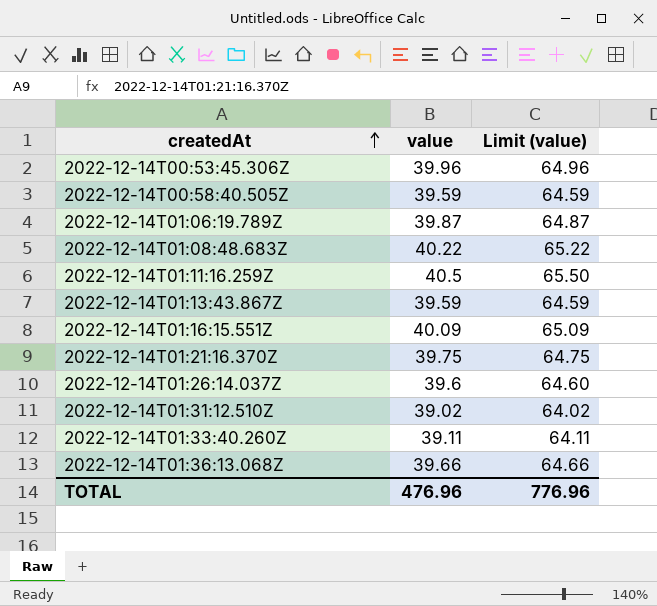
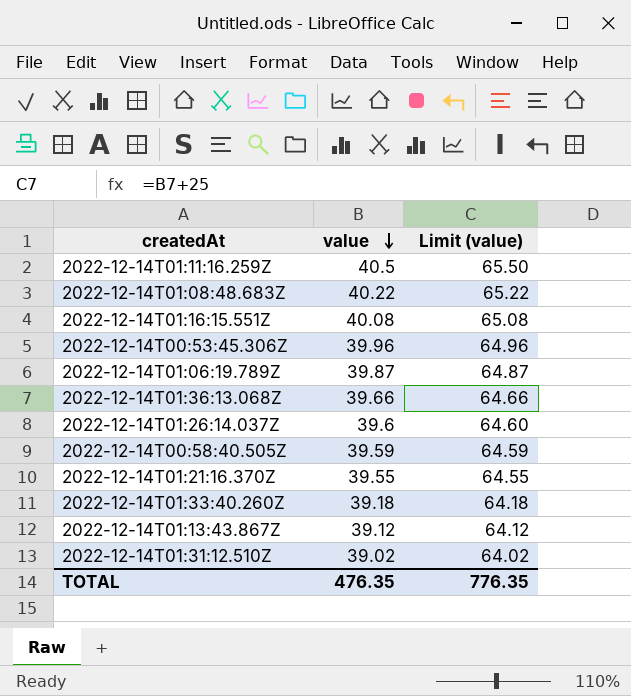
row order: createdAt ascending -> value descending
2022-12-14T01:16:15.551Z | value: 40.09 -> 40.08
2022-12-14T01:16:15.551Z | Limit (value): 65.09 -> 65.08
2022-12-14T01:21:16.370Z | value: 39.75 -> 39.55
2022-12-14T01:21:16.370Z | Limit (value): 64.75 -> 64.55
2022-12-14T01:33:40.260Z | value: 39.11 -> 39.18
2022-12-14T01:33:40.260Z | Limit (value): 64.11 -> 64.18
2022-12-14T01:13:43.867Z | value: 39.59 -> 39.12
2022-12-14T01:13:43.867Z | Limit (value): 64.59 -> 64.12
TOTAL | value: 476.96 -> 476.35
TOTAL | Limit (value): 776.96 -> 776.35

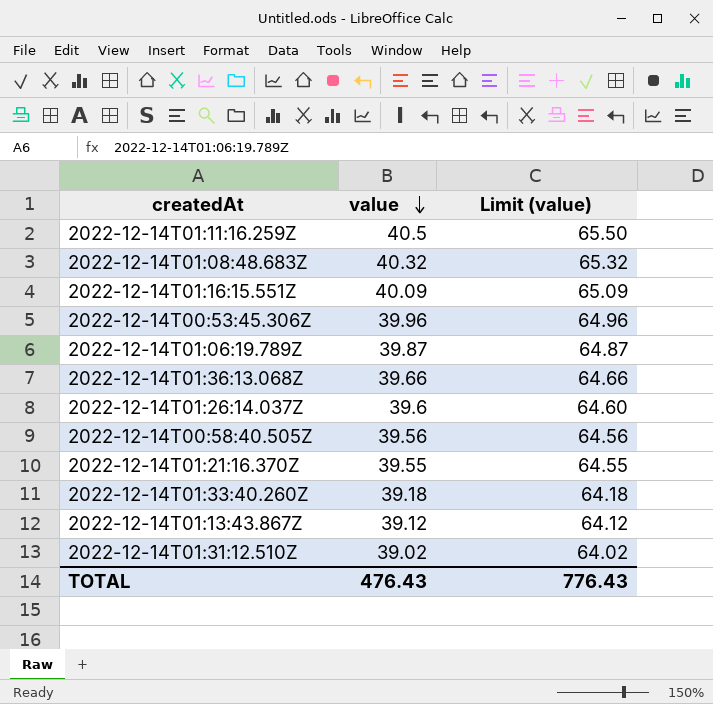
2022-12-14T01:08:48.683Z | value: 40.22 -> 40.32
2022-12-14T01:08:48.683Z | Limit (value): 65.22 -> 65.32
2022-12-14T01:16:15.551Z | value: 40.08 -> 40.09
2022-12-14T01:16:15.551Z | Limit (value): 65.08 -> 65.09
2022-12-14T00:58:40.505Z | value: 39.59 -> 39.56
2022-12-14T00:58:40.505Z | Limit (value): 64.59 -> 64.56
TOTAL | value: 476.35 -> 476.43
TOTAL | Limit (value): 776.35 -> 776.43

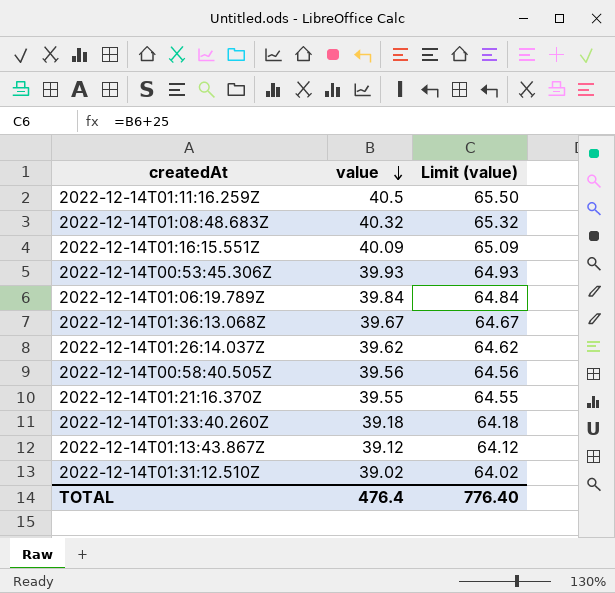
2022-12-14T00:53:45.306Z | value: 39.96 -> 39.93
2022-12-14T00:53:45.306Z | Limit (value): 64.96 -> 64.93
2022-12-14T01:06:19.789Z | value: 39.87 -> 39.84
2022-12-14T01:06:19.789Z | Limit (value): 64.87 -> 64.84
2022-12-14T01:36:13.068Z | value: 39.66 -> 39.67
2022-12-14T01:36:13.068Z | Limit (value): 64.66 -> 64.67
2022-12-14T01:26:14.037Z | value: 39.6 -> 39.62
2022-12-14T01:26:14.037Z | Limit (value): 64.60 -> 64.62
TOTAL | value: 476.43 -> 476.4
TOTAL | Limit (value): 776.43 -> 776.40

